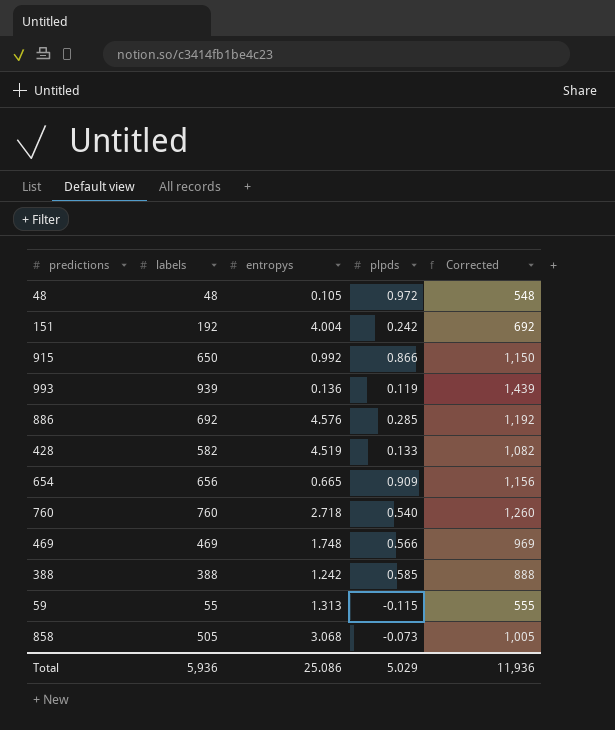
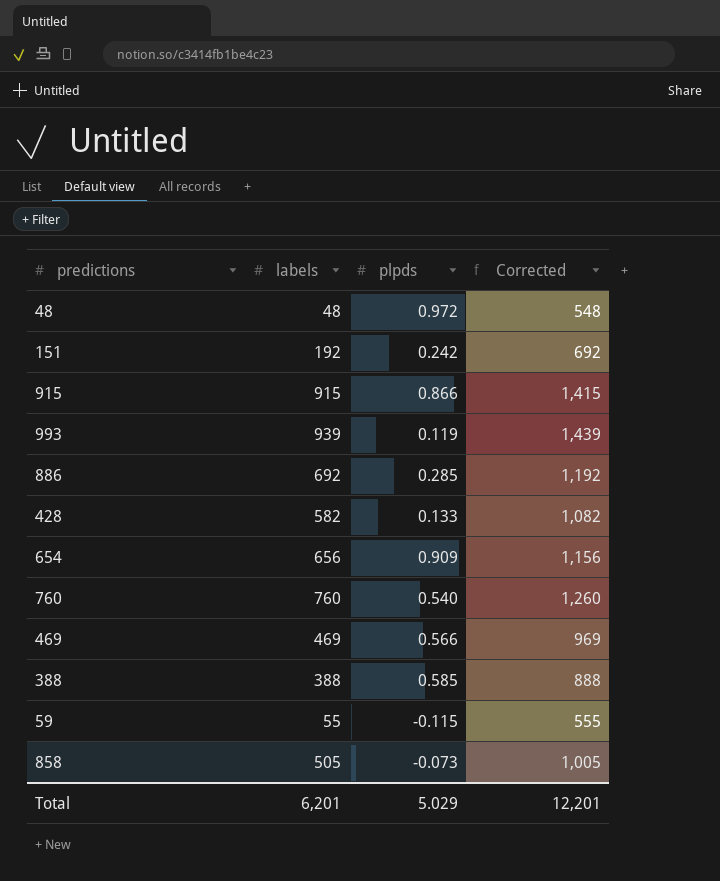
column entropys | position: 3 -> none
915 | labels: 650 -> 915
915 | Corrected: 1,150 -> 1,415
Total | labels: 5,936 -> 6,201
Total | Corrected: 11,936 -> 12,201

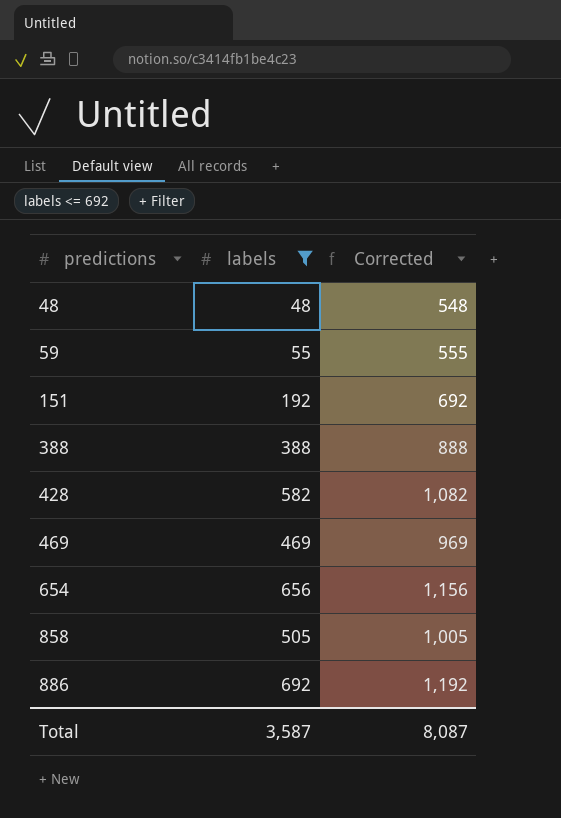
filter: none -> labels <= 692
row order: none -> predictions ascending
column plpds | position: 3 -> none
Total | labels: 6,201 -> 3,587
Total | Corrected: 12,201 -> 8,087

